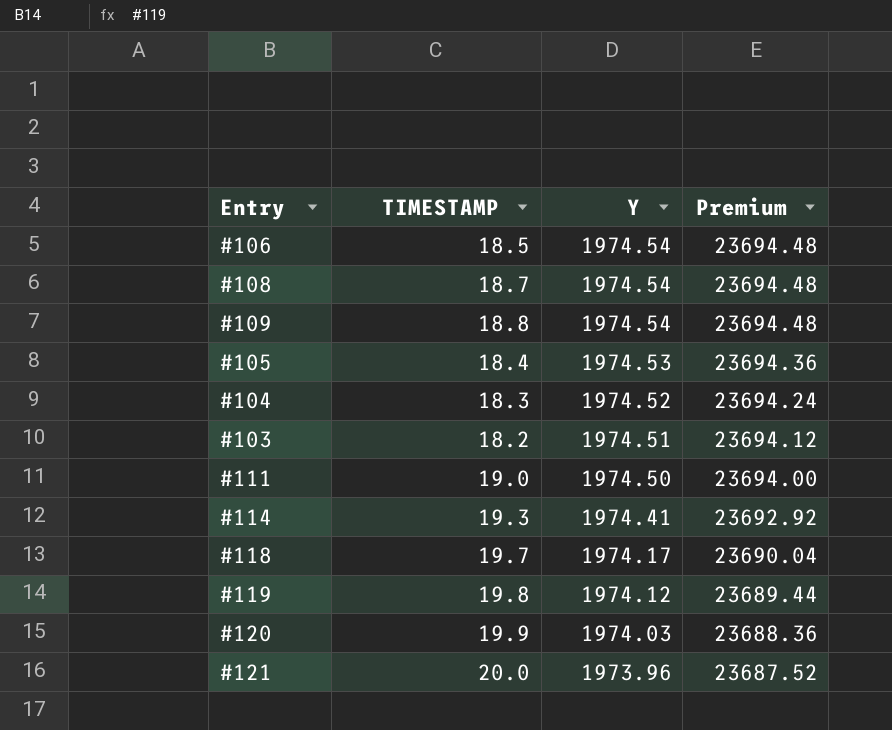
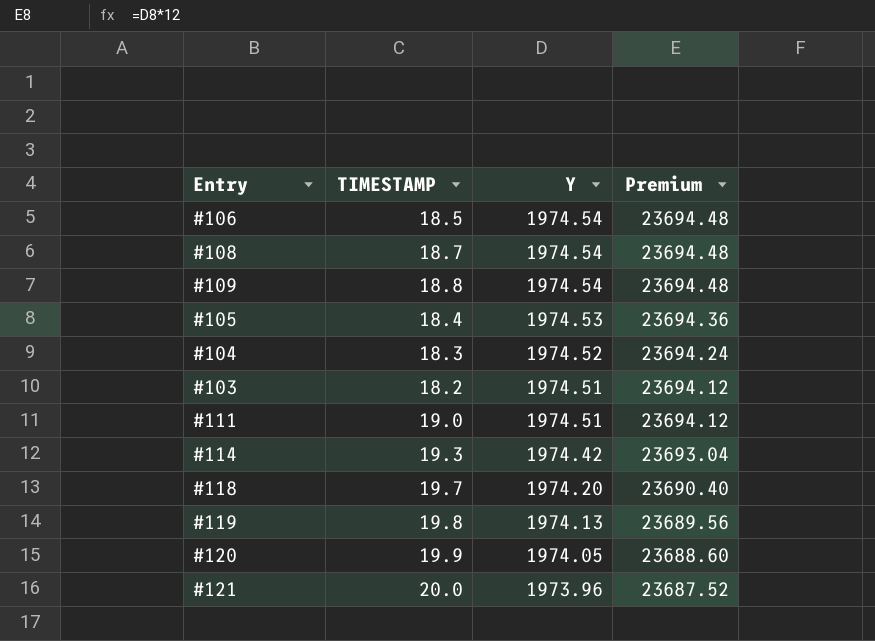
#111 | Y: 1974.50 -> 1974.51
#111 | Premium: 23694.00 -> 23694.12
#114 | Y: 1974.41 -> 1974.42
#114 | Premium: 23692.92 -> 23693.04
#118 | Y: 1974.17 -> 1974.20
#118 | Premium: 23690.04 -> 23690.40
#119 | Y: 1974.12 -> 1974.13
#119 | Premium: 23689.44 -> 23689.56
#120 | Y: 1974.03 -> 1974.05
#120 | Premium: 23688.36 -> 23688.60

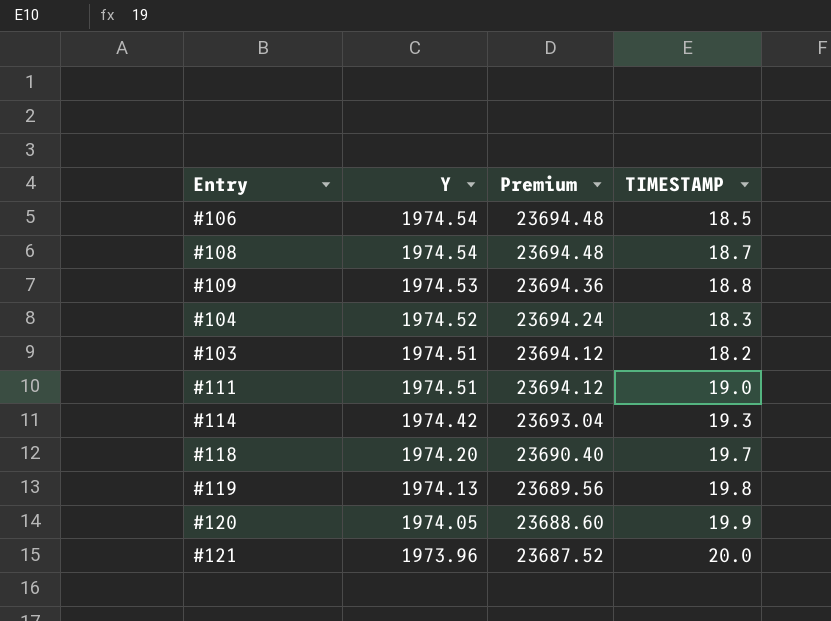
column TIMESTAMP | position: 2 -> 4
row #105: 18.4 | 1974.53 | 23694.36 -> none
#109 | Y: 1974.54 -> 1974.53
#109 | Premium: 23694.48 -> 23694.36

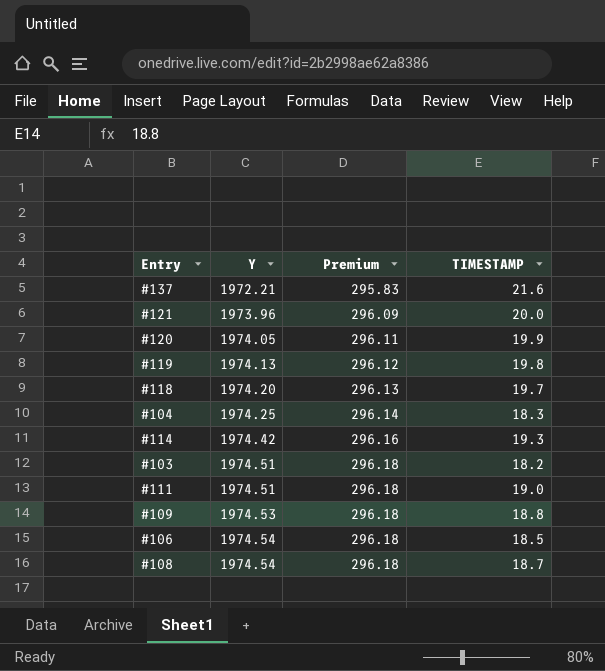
row order: Y descending -> Y ascending
column Premium | formula: [Y] * 12 -> [Y] * 0.15
row #137: none -> 1972.21 | 295.83 | 21.6
#104 | Y: 1974.52 -> 1974.25

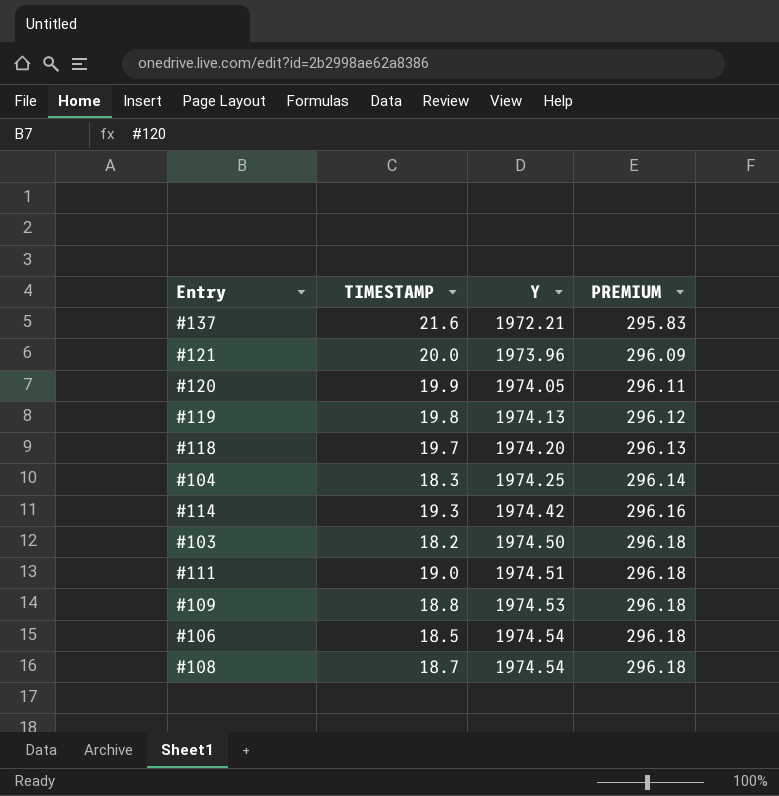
column TIMESTAMP | position: 4 -> 2
column name: Premium -> PREMIUM
#103 | Y: 1974.51 -> 1974.50

